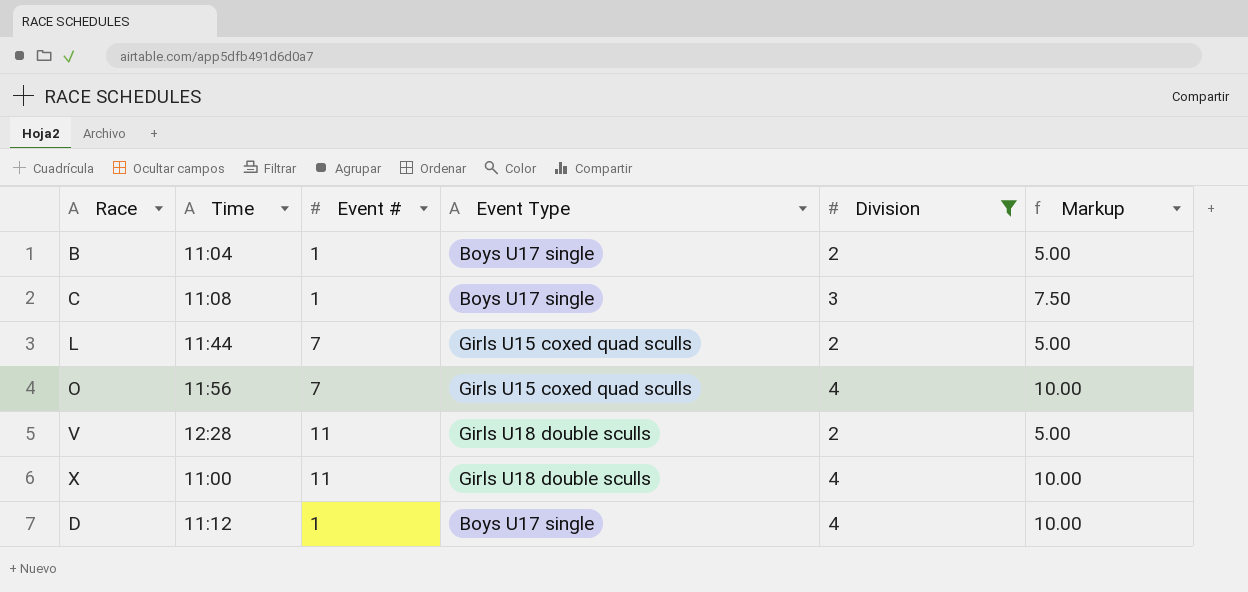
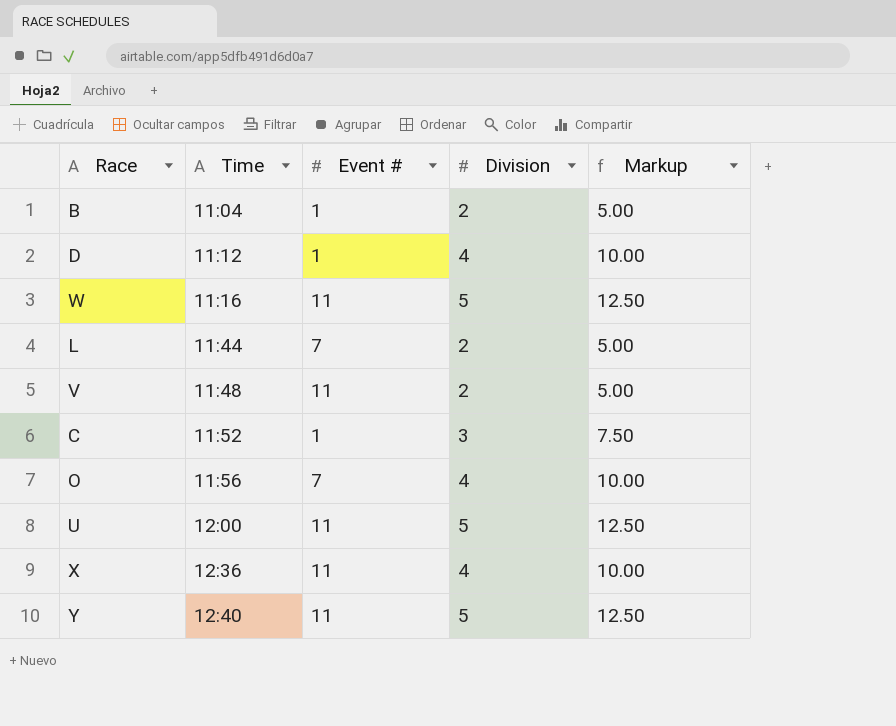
filter: Division != 5 -> none
row order: none -> Time ascending
column Event Type | position: 4 -> none
V | Time: 12:28 -> 11:48
C | Time: 11:08 -> 11:52
X | Time: 11:00 -> 12:36

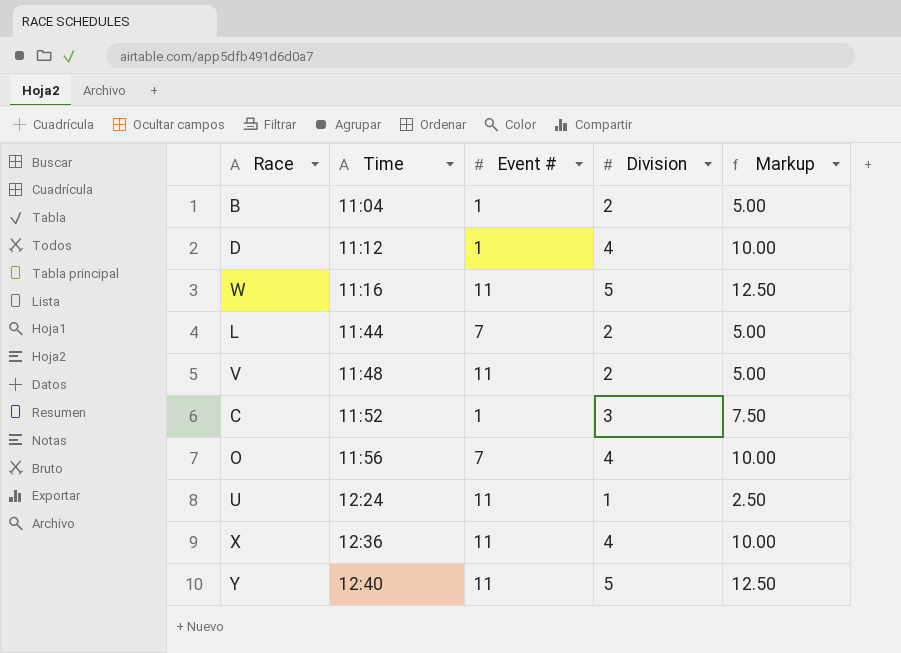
U | Time: 12:00 -> 12:24
U | Division: 5 -> 1
U | Markup: 12.50 -> 2.50

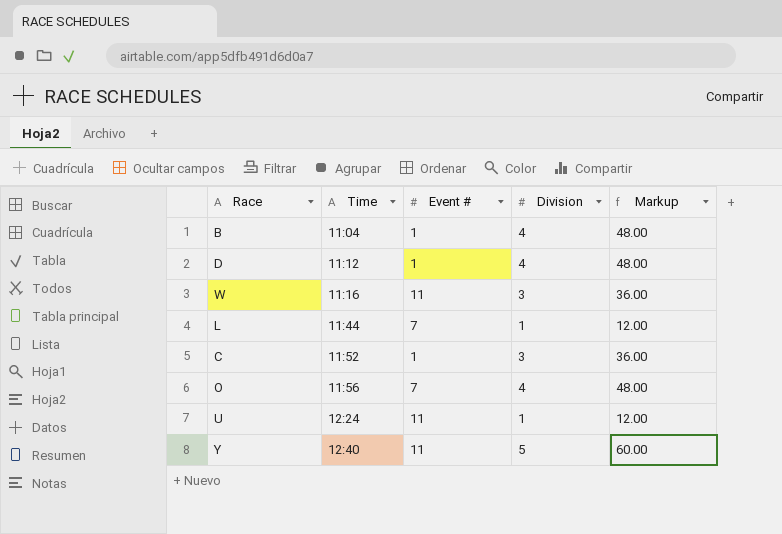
column Markup | formula: [Division] * 2.5 -> [Division] * 12
row V: 11:48 | 11 | 2 | 5.00 -> none
row X: 12:36 | 11 | 4 | 10.00 -> none
B | Division: 2 -> 4
W | Division: 5 -> 3
L | Division: 2 -> 1

